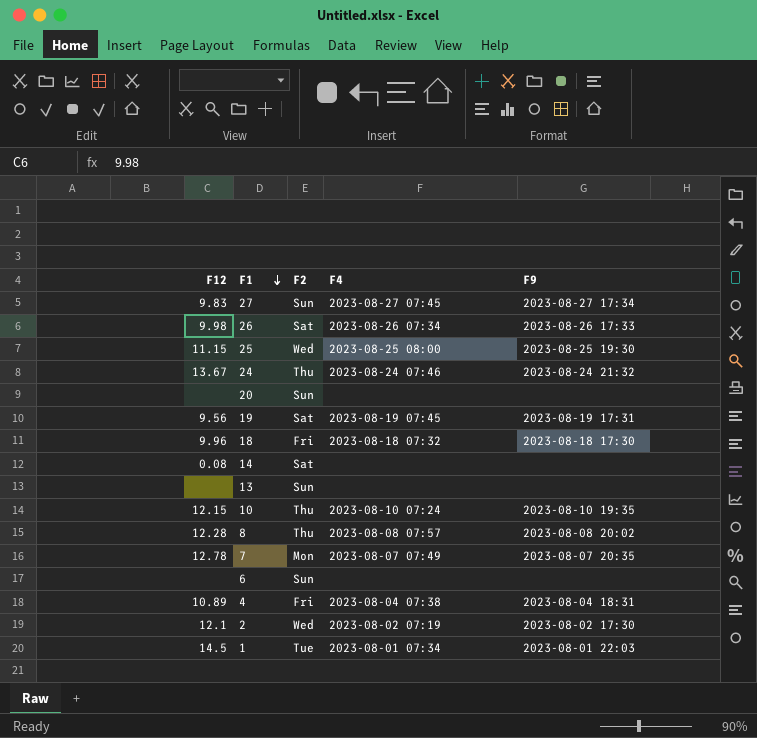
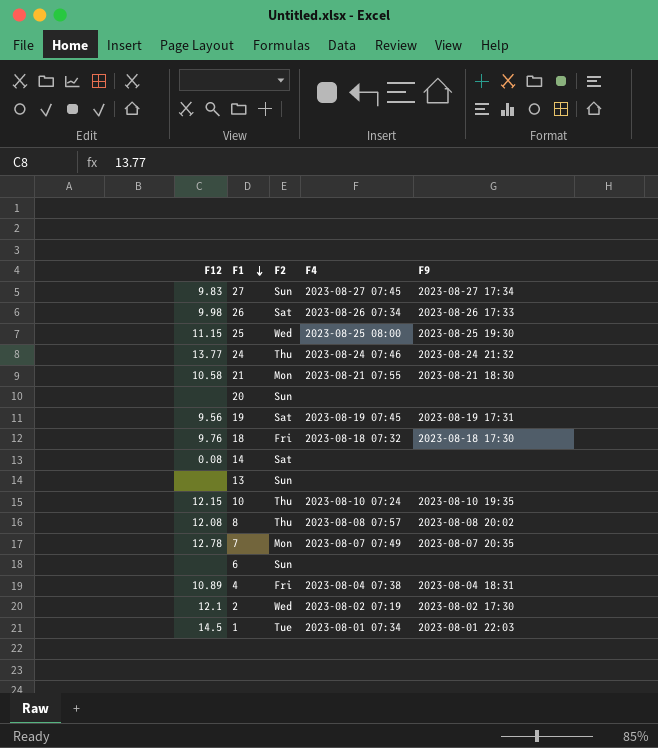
24 | F12: 13.67 -> 13.77
row 21: none -> 10.58 | Mon | 2023-08-21 07:55 | 2023-08-21 18:30
18 | F12: 9.96 -> 9.76
8 | F12: 12.28 -> 12.08

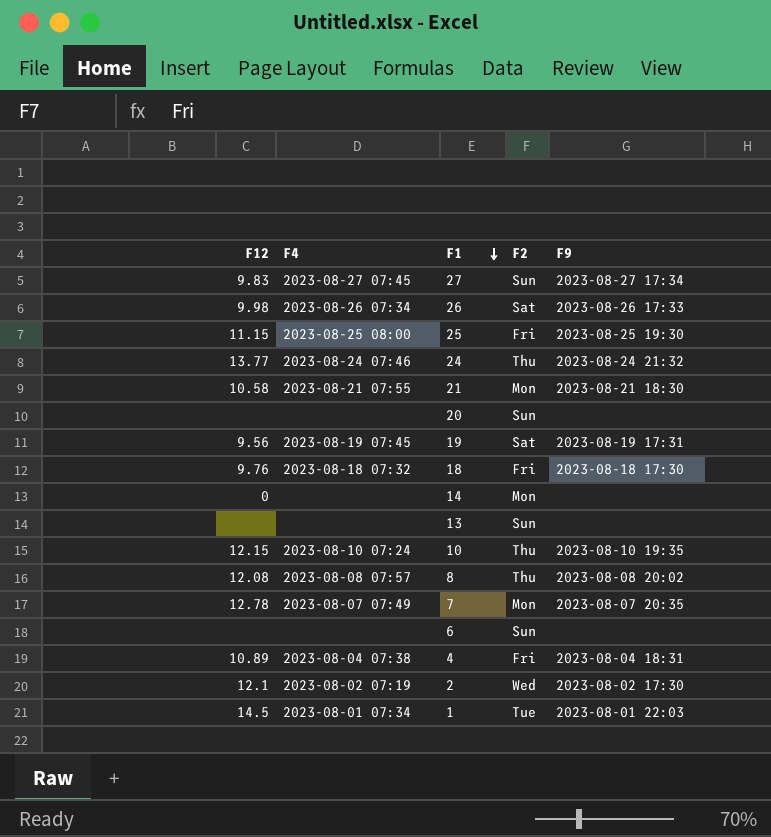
column F4 | position: 4 -> 2
25 | F2: Wed -> Fri
14 | F12: 0.08 -> 0
14 | F2: Sat -> Mon

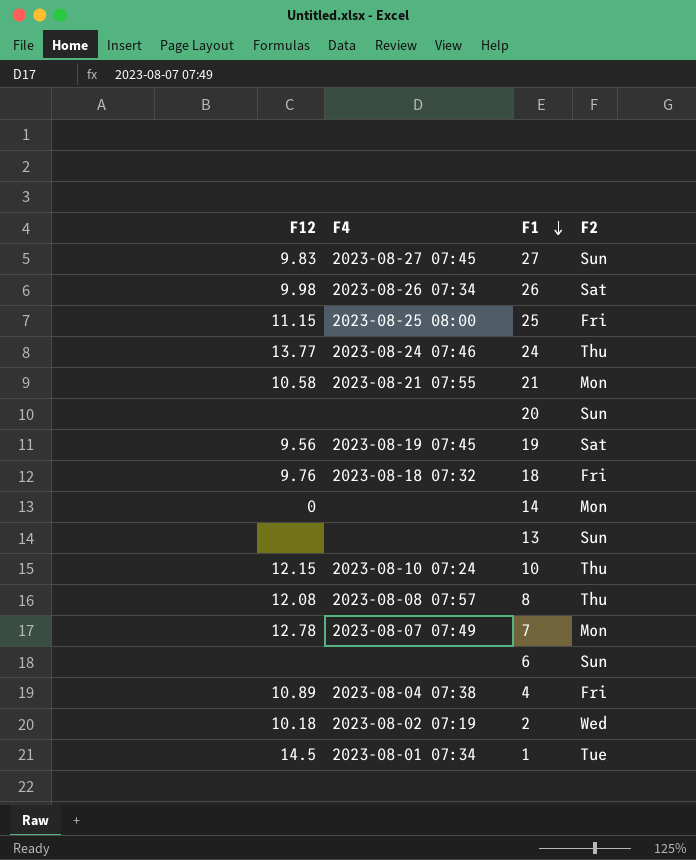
column F9 | position: 5 -> none
2 | F12: 12.1 -> 10.18

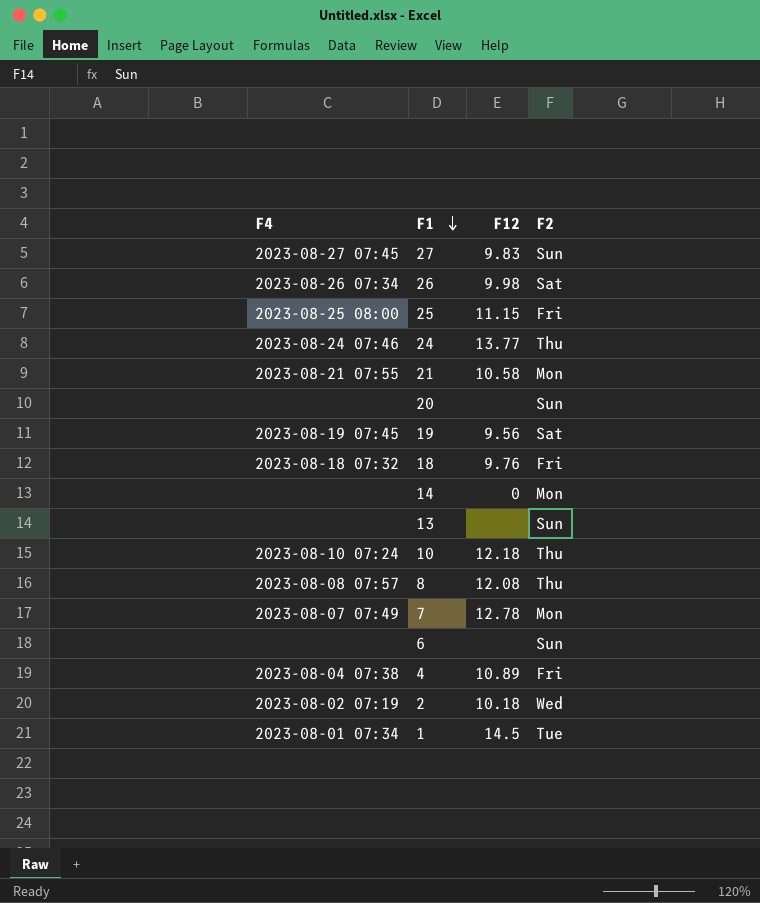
column F12 | position: 1 -> 3
10 | F12: 12.15 -> 12.18

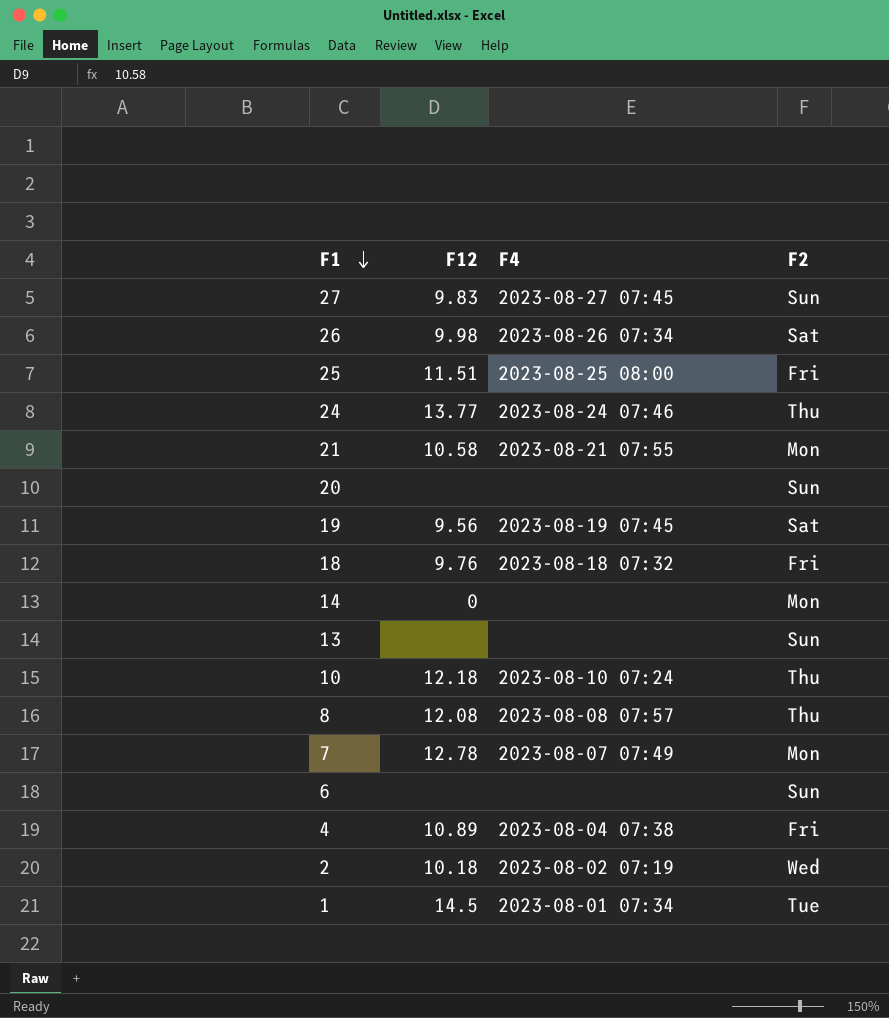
column F4 | position: 1 -> 3
25 | F12: 11.15 -> 11.51

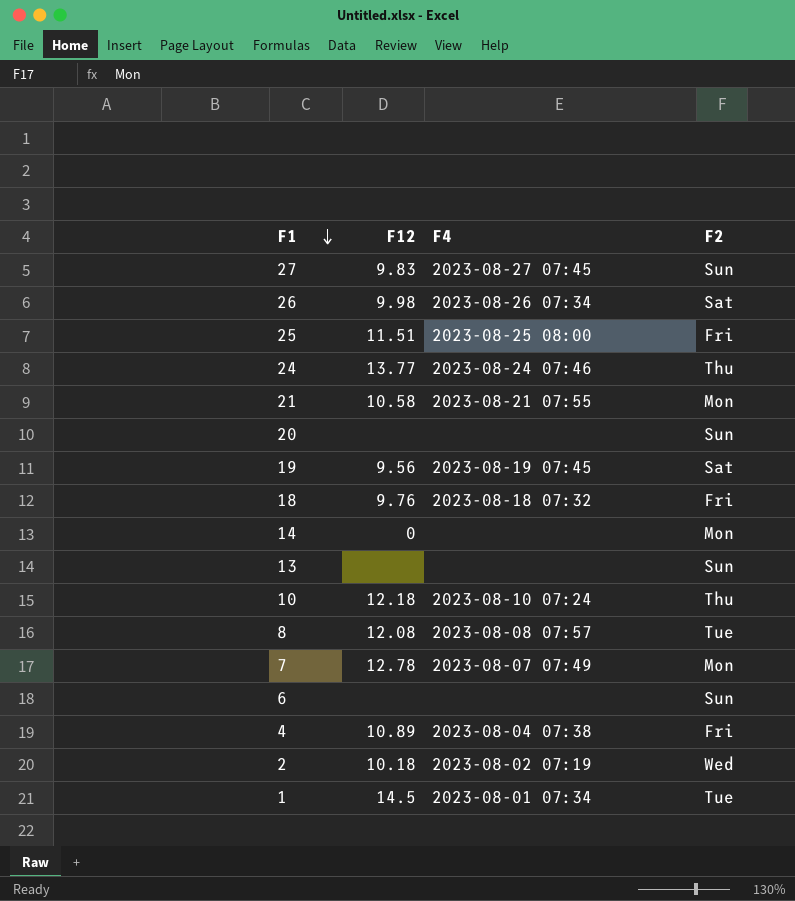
8 | F2: Thu -> Tue

